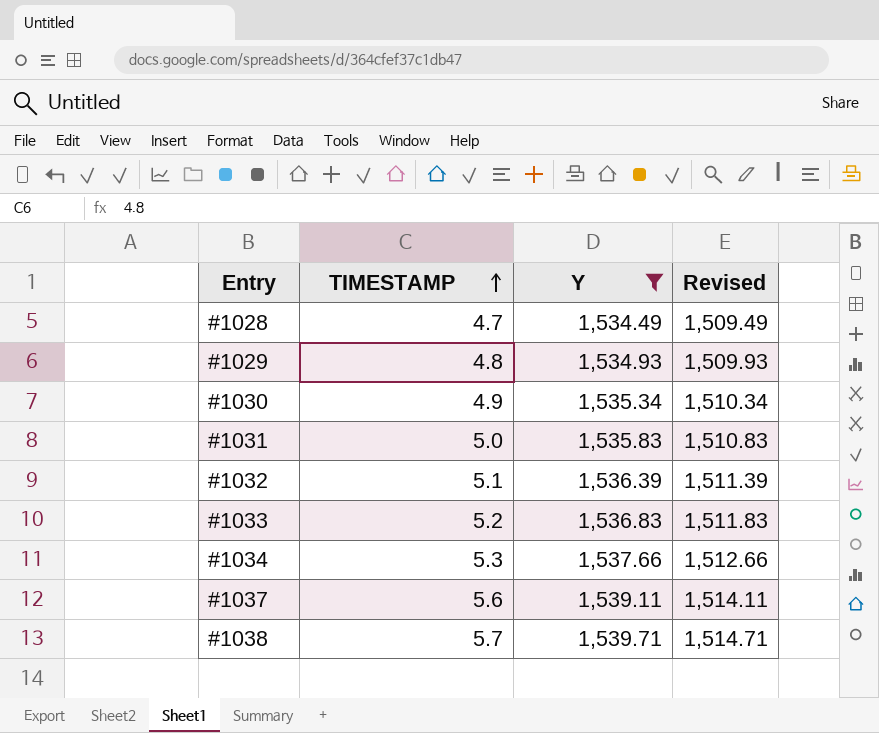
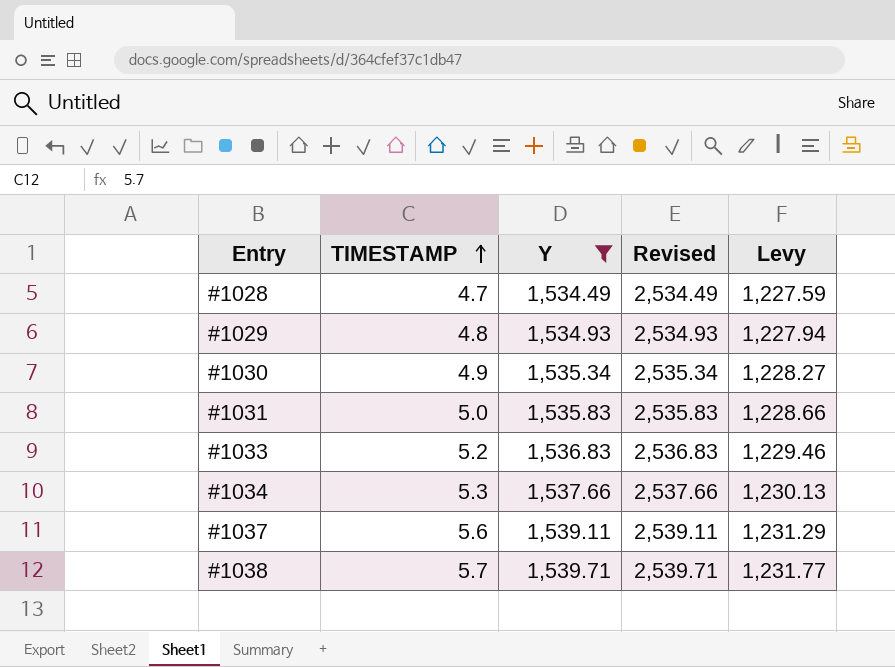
column Revised | formula: [Y] - 25 -> [Y] + 1000
column Levy | formula: none -> [Y] * 0.8
row #1032: 5.1 | 1,536.39 | 1,511.39 -> none

